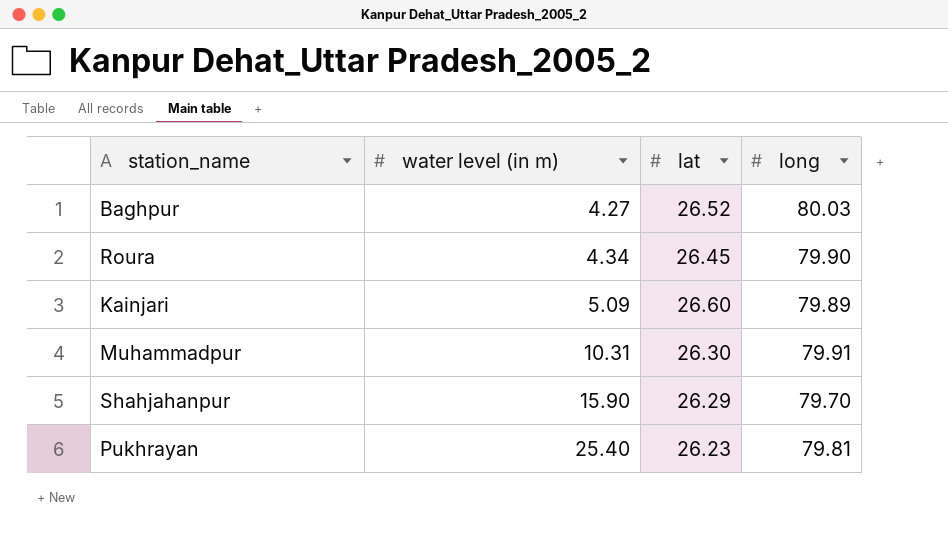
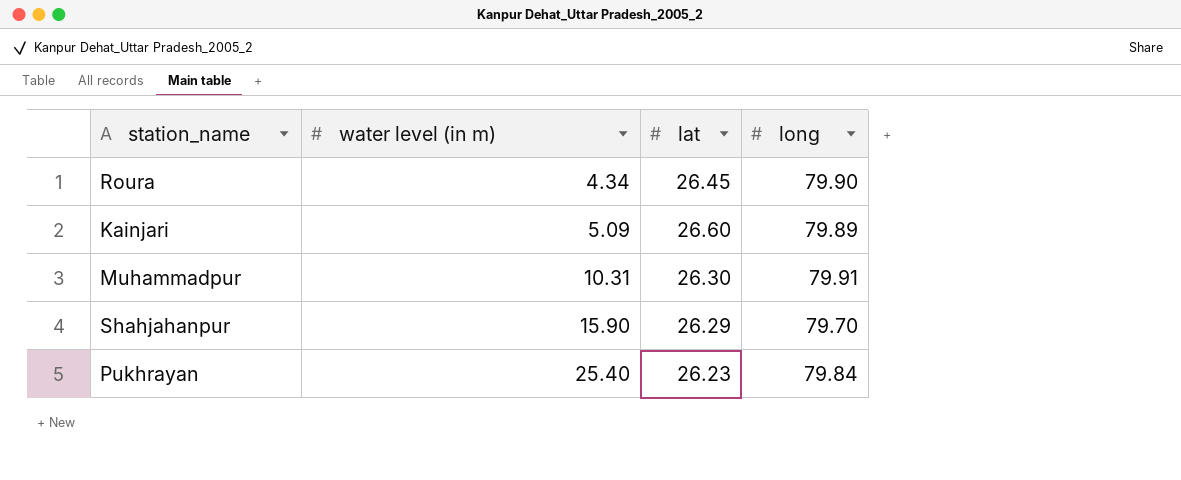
row Baghpur: 4.27 | 26.52 | 80.03 -> none
Pukhrayan | long: 79.81 -> 79.84

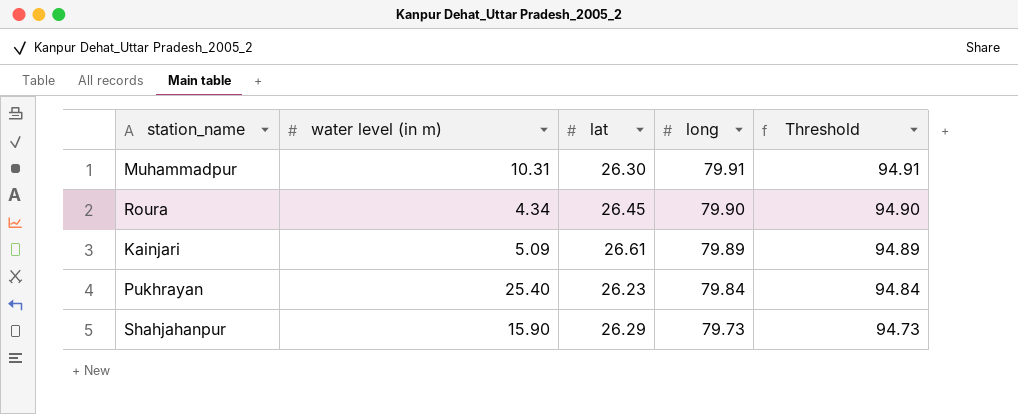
row order: water level (in m) ascending -> long descending
column Threshold | formula: none -> [long] + 15
Kainjari | lat: 26.60 -> 26.61
Shahjahanpur | long: 79.70 -> 79.73

